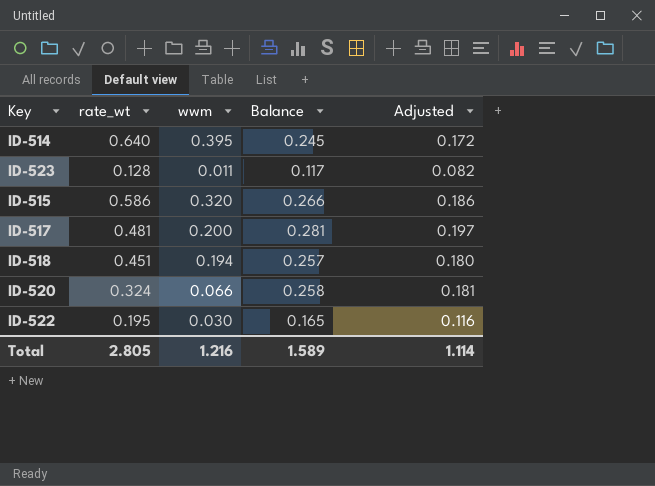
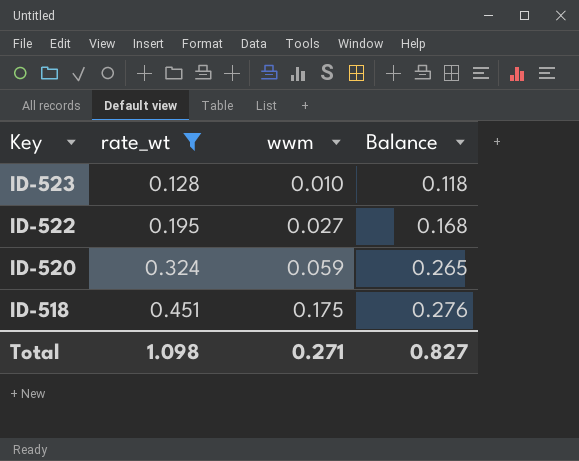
filter: none -> rate_wt <= 0.451
row order: none -> Key descending
column Adjusted | formula: [Balance] * 0.7 -> none
ID-523 | wwm: 0.011 -> 0.010
ID-523 | Balance: 0.117 -> 0.118
ID-522 | wwm: 0.030 -> 0.027
ID-522 | Balance: 0.165 -> 0.168
ID-520 | wwm: 0.066 -> 0.059
ID-520 | Balance: 0.258 -> 0.265
ID-518 | wwm: 0.194 -> 0.175
ID-518 | Balance: 0.257 -> 0.276
Total | rate_wt: 2.805 -> 1.098
Total | wwm: 1.216 -> 0.271
Total | Balance: 1.589 -> 0.827

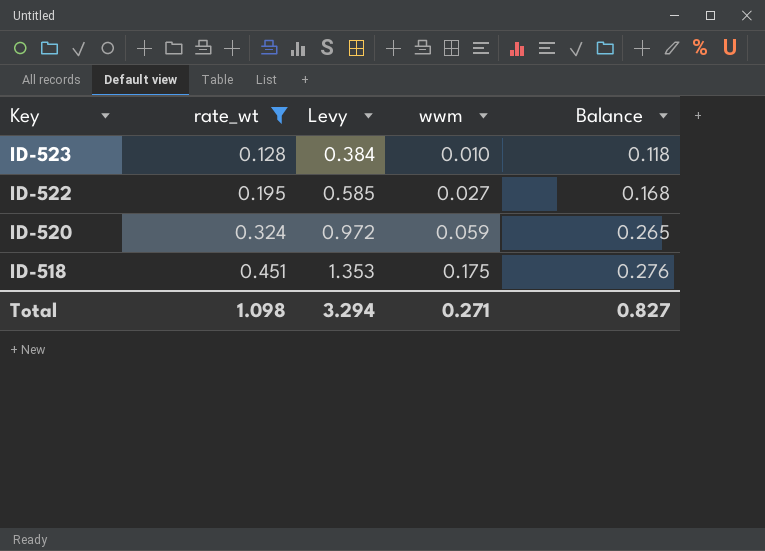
column Levy | formula: none -> [rate_wt] * 3

